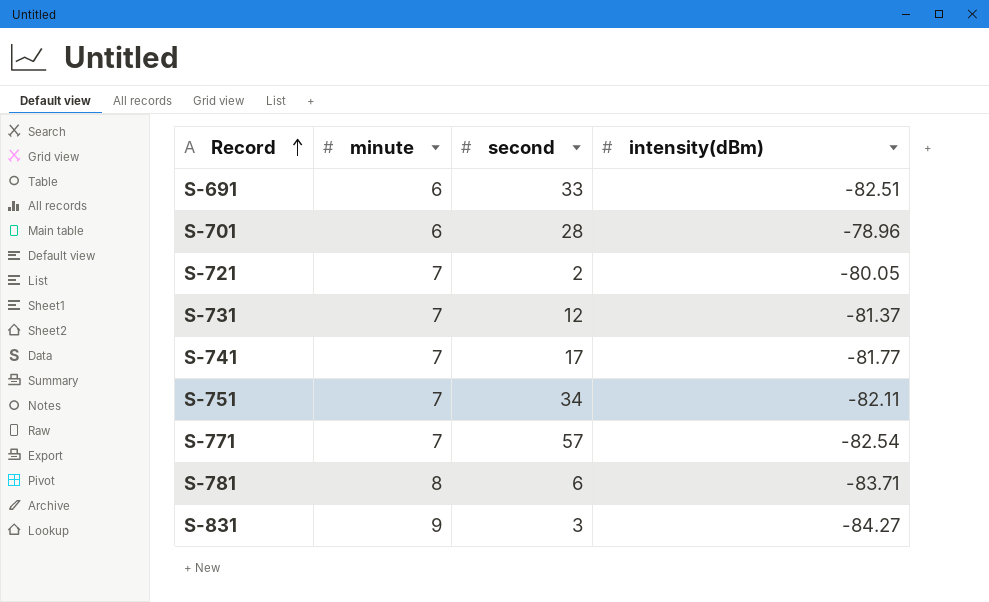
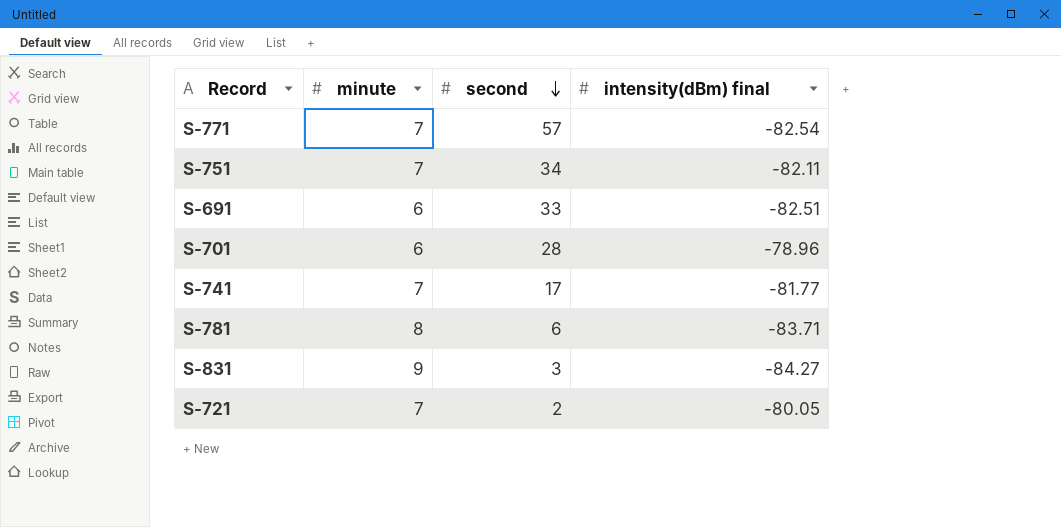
row order: Record ascending -> second descending
column name: intensity(dBm) -> intensity(dBm) final
row S-731: 7 | 12 | -81.37 -> none

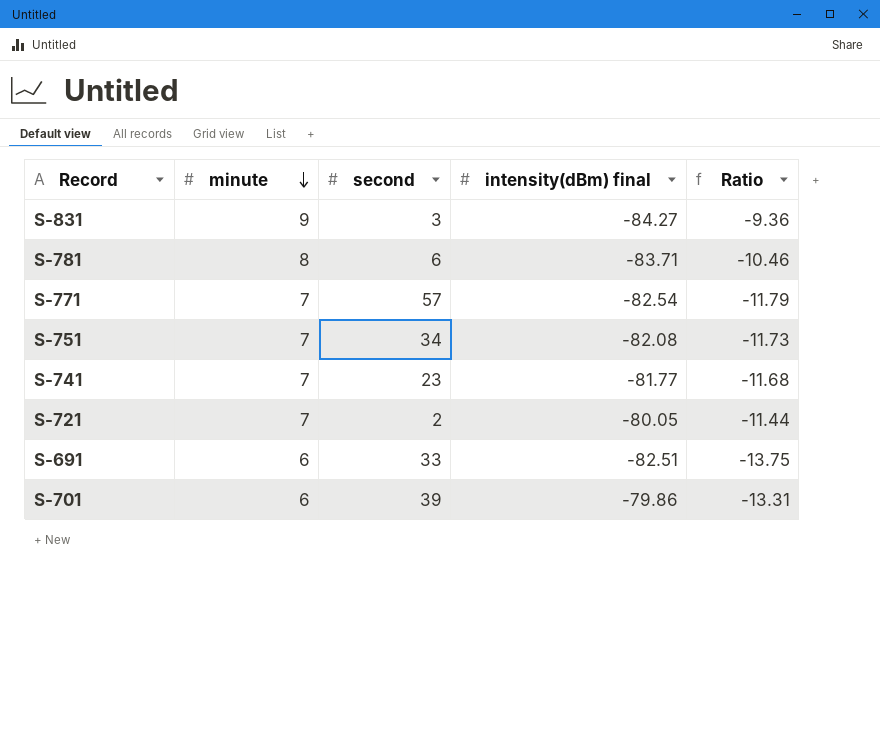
row order: second descending -> minute descending
column Ratio | formula: none -> [intensity(dBm) final] / [minute]
S-751 | intensity(dBm) final: -82.11 -> -82.08
S-741 | second: 17 -> 23
S-701 | second: 28 -> 39
S-701 | intensity(dBm) final: -78.96 -> -79.86

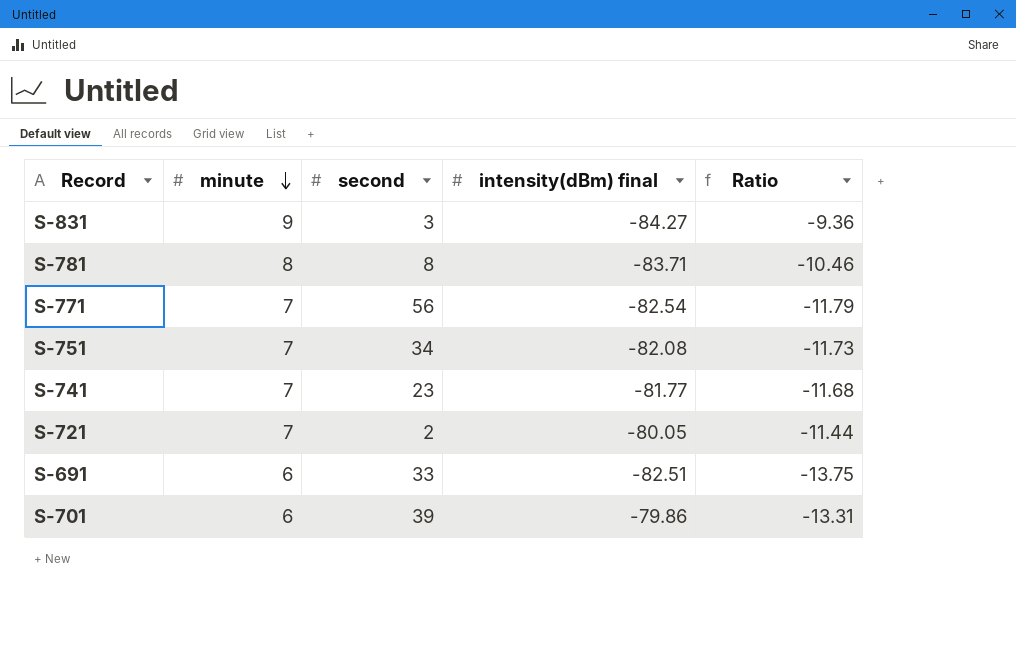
S-781 | second: 6 -> 8
S-771 | second: 57 -> 56

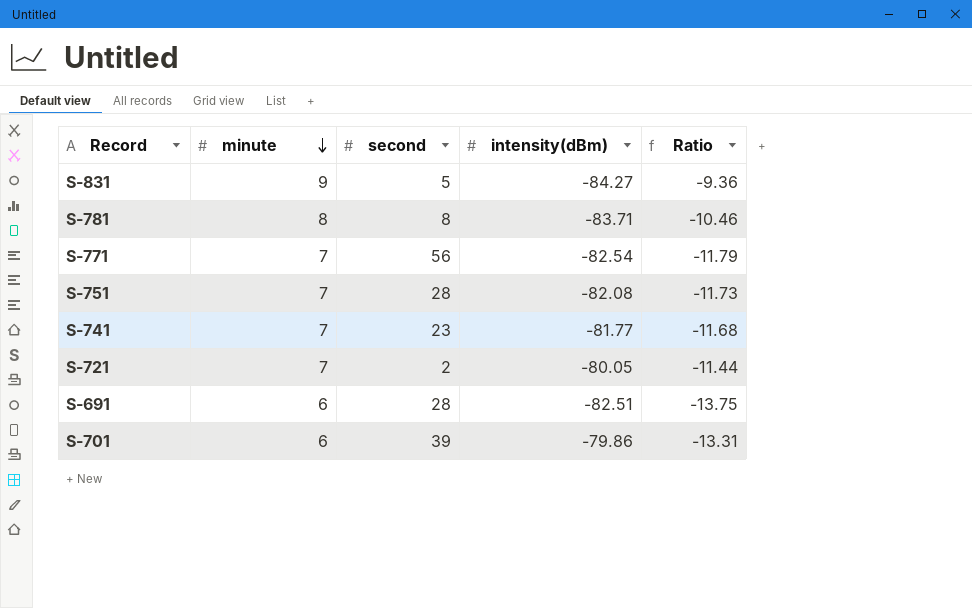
column name: intensity(dBm) final -> intensity(dBm)
S-831 | second: 3 -> 5
S-751 | second: 34 -> 28
S-691 | second: 33 -> 28

